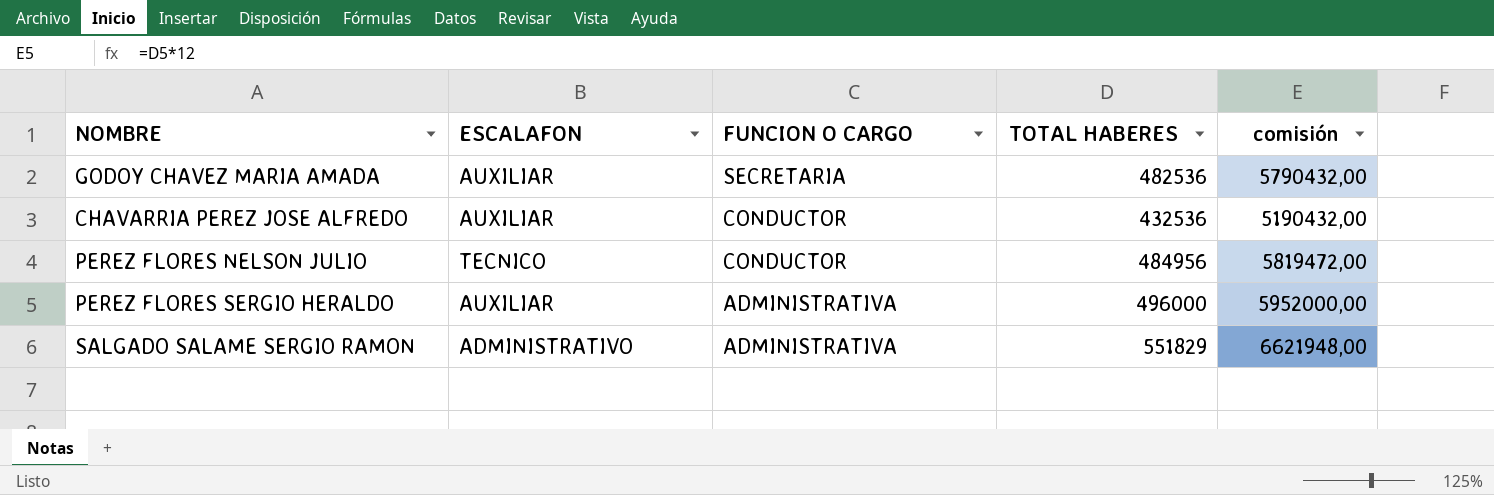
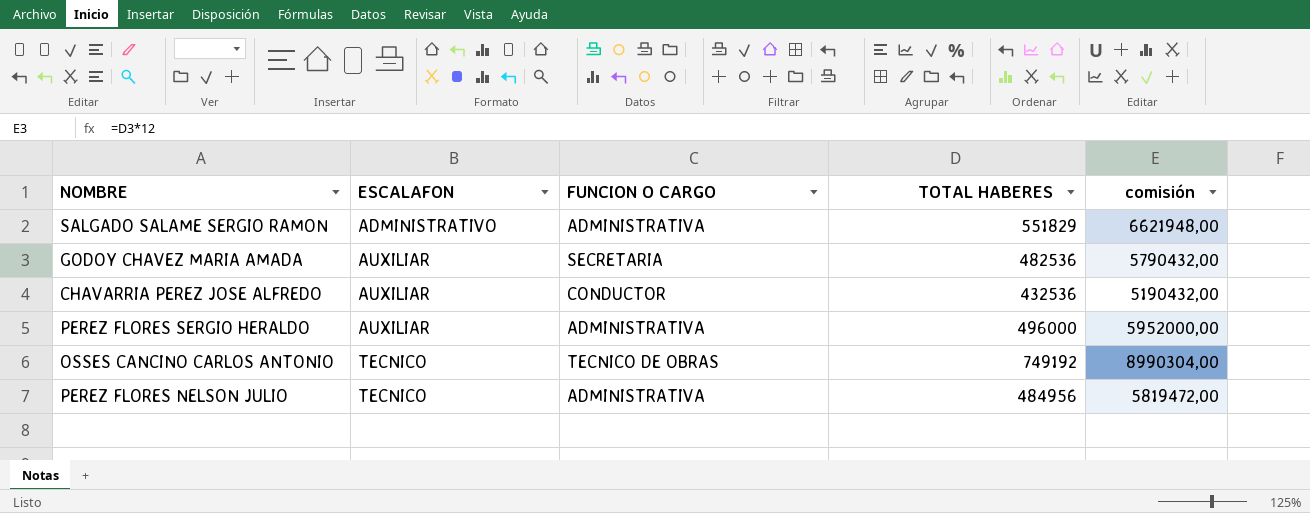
row order: FUNCION O CARGO descending -> ESCALAFON ascending
row OSSES CANCINO CARLOS ANTONIO: none -> TECNICO | TECNICO DE OBRAS | 749192 | 8990304,00
PEREZ FLORES NELSON JULIO | FUNCION O CARGO: CONDUCTOR -> ADMINISTRATIVA

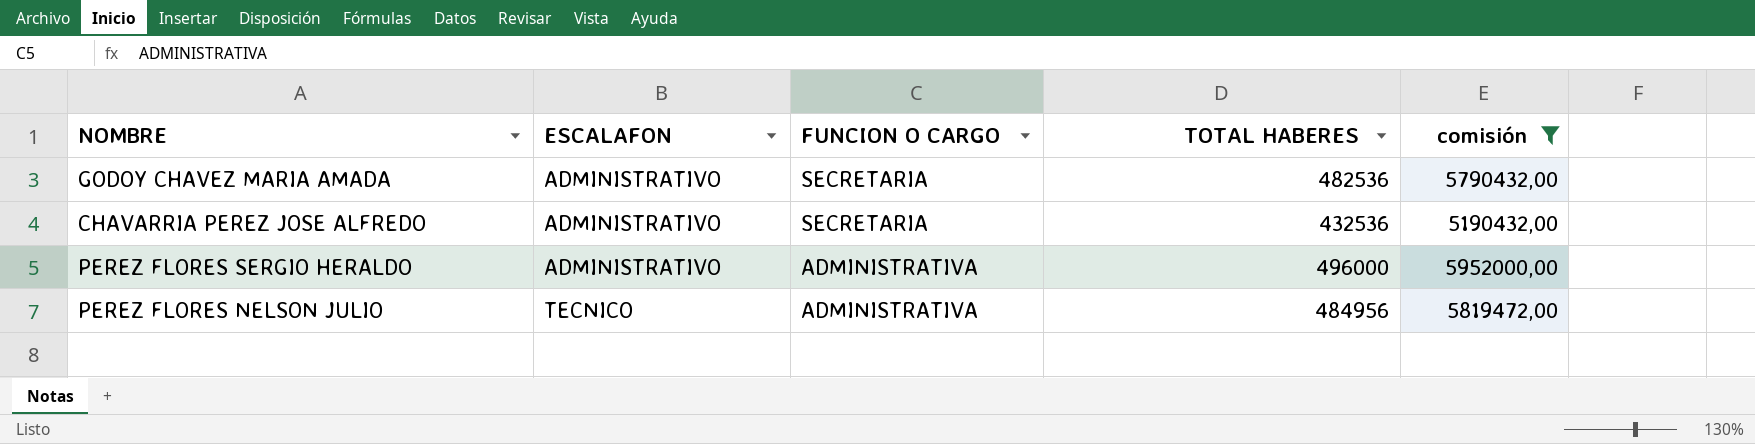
filter: none -> comisión <= 5952000,00
GODOY CHAVEZ MARIA AMADA | ESCALAFON: AUXILIAR -> ADMINISTRATIVO
CHAVARRIA PEREZ JOSE ALFREDO | ESCALAFON: AUXILIAR -> ADMINISTRATIVO
CHAVARRIA PEREZ JOSE ALFREDO | FUNCION O CARGO: CONDUCTOR -> SECRETARIA
PEREZ FLORES SERGIO HERALDO | ESCALAFON: AUXILIAR -> ADMINISTRATIVO

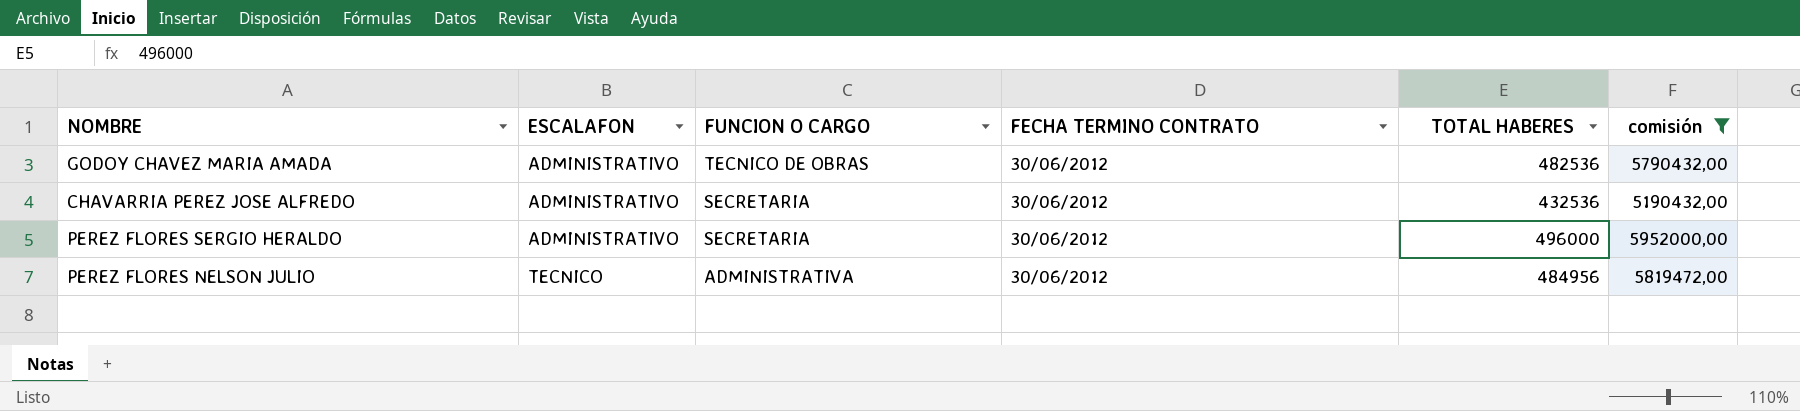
column FECHA TERMINO CONTRATO | position: none -> 4
GODOY CHAVEZ MARIA AMADA | FUNCION O CARGO: SECRETARIA -> TECNICO DE OBRAS
PEREZ FLORES SERGIO HERALDO | FUNCION O CARGO: ADMINISTRATIVA -> SECRETARIA

